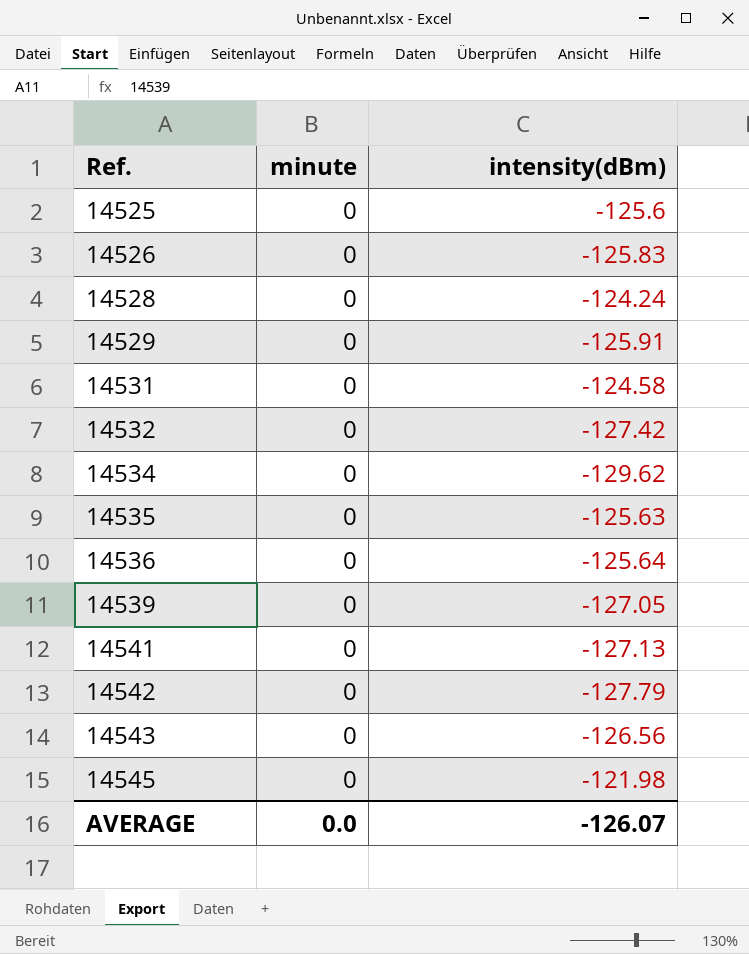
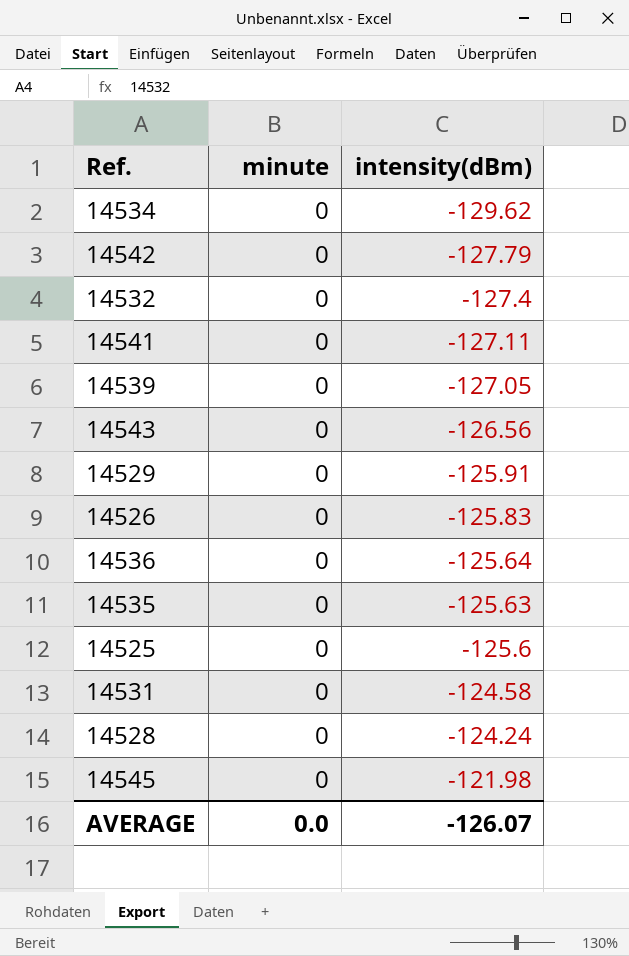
row order: Ref. ascending -> intensity(dBm) ascending
14532 | intensity(dBm): -127.42 -> -127.4
14541 | intensity(dBm): -127.13 -> -127.11

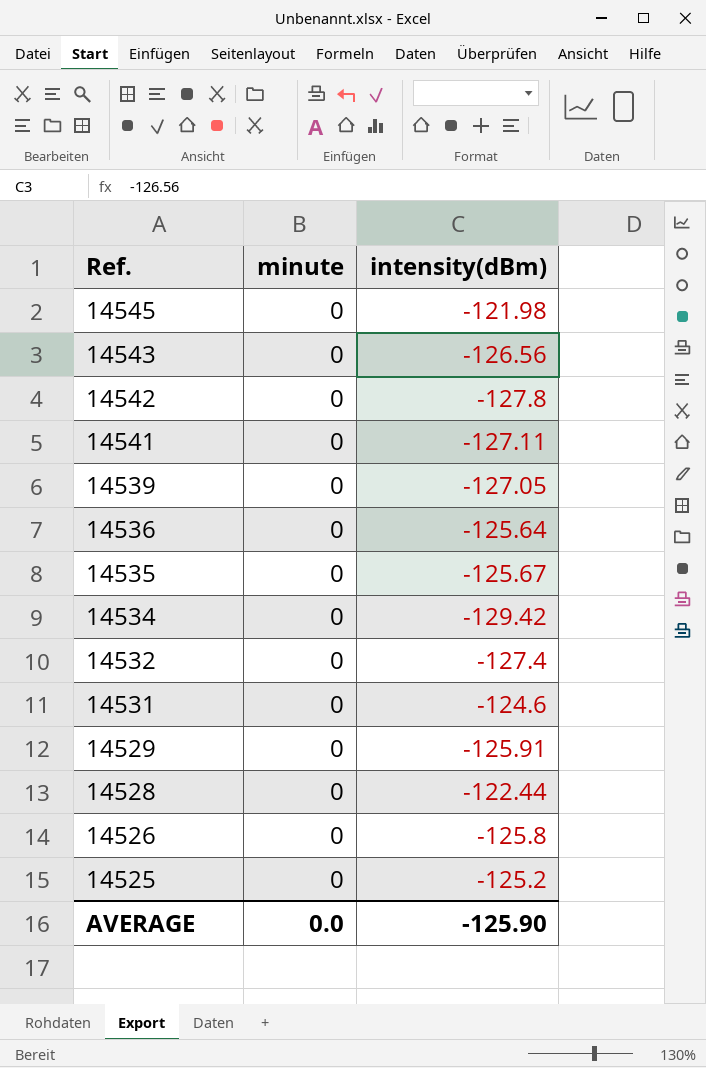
row order: intensity(dBm) ascending -> Ref. descending
14542 | intensity(dBm): -127.79 -> -127.8
14535 | intensity(dBm): -125.63 -> -125.67
14534 | intensity(dBm): -129.62 -> -129.42
14531 | intensity(dBm): -124.58 -> -124.6
14528 | intensity(dBm): -124.24 -> -122.44
14526 | intensity(dBm): -125.83 -> -125.8
14525 | intensity(dBm): -125.6 -> -125.2
AVERAGE | intensity(dBm): -126.07 -> -125.90

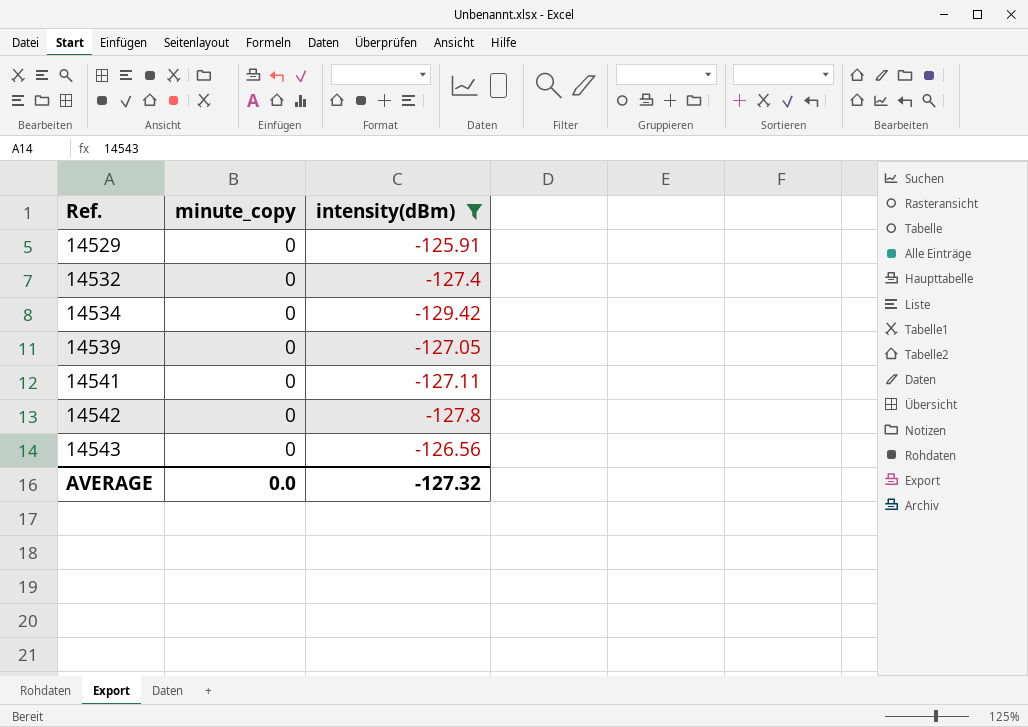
filter: none -> intensity(dBm) <= -125.91
row order: Ref. descending -> Ref. ascending
column name: minute -> minute_copy
AVERAGE | intensity(dBm): -125.90 -> -127.32

